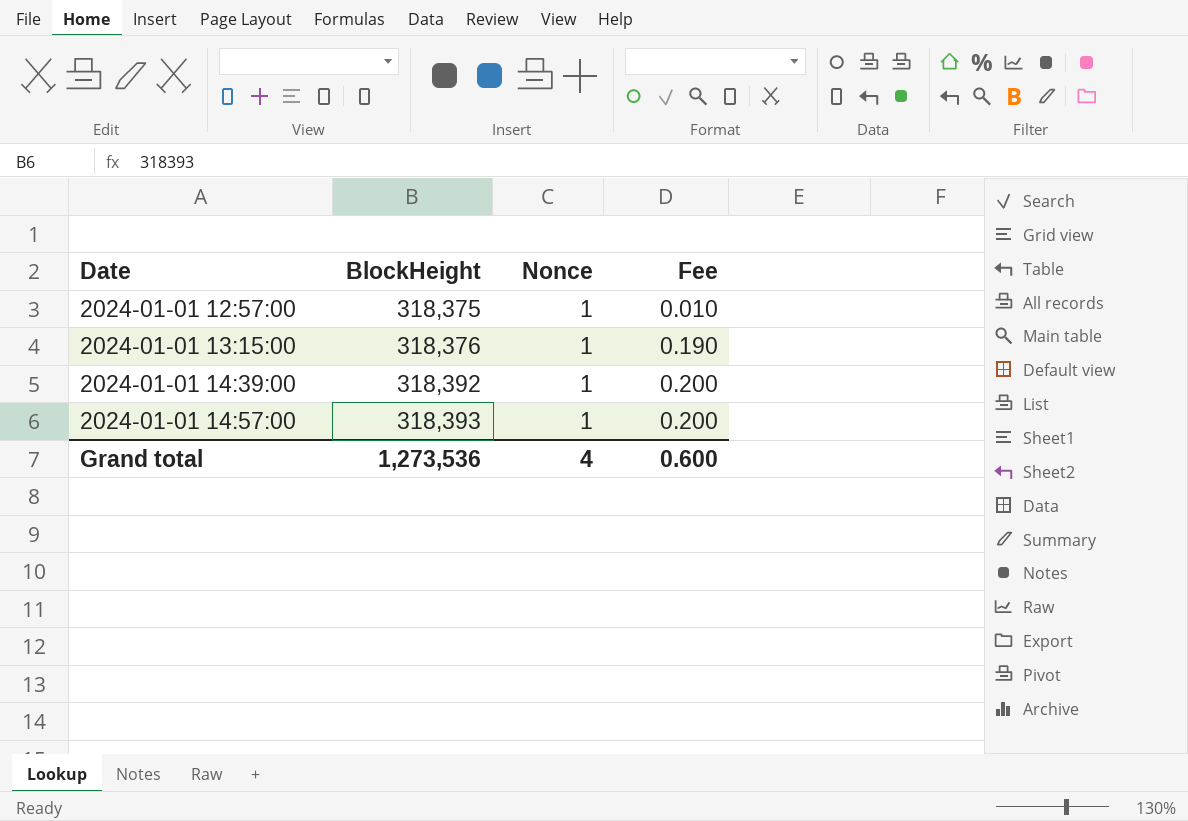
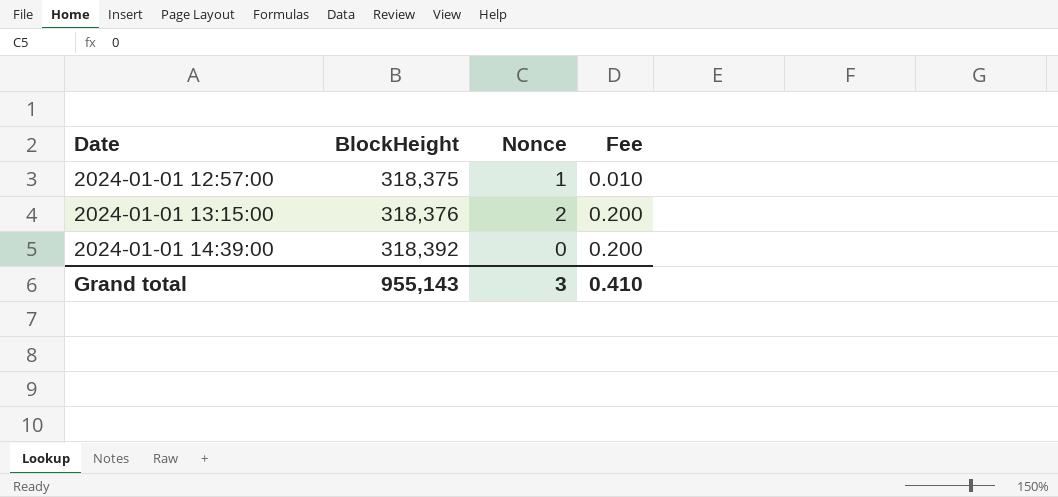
row 2024-01-01 14:57:00: 318,393 | 1 | 0.200 -> none
2024-01-01 13:15:00 | Nonce: 1 -> 2
2024-01-01 13:15:00 | Fee: 0.190 -> 0.200
2024-01-01 14:39:00 | Nonce: 1 -> 0
Grand total | BlockHeight: 1,273,536 -> 955,143
Grand total | Nonce: 4 -> 3
Grand total | Fee: 0.600 -> 0.410

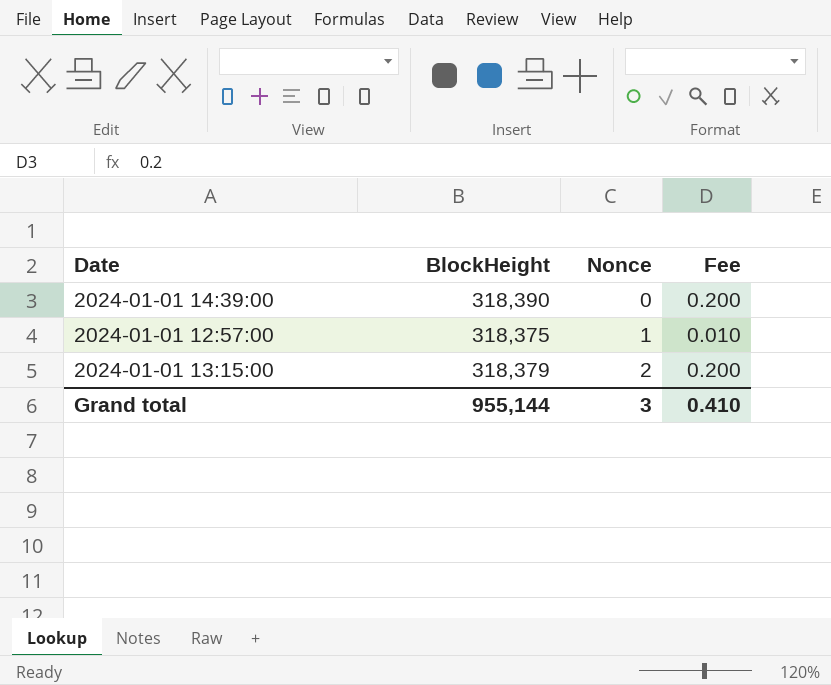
row order: Date ascending -> Nonce ascending
2024-01-01 14:39:00 | BlockHeight: 318,392 -> 318,390
2024-01-01 13:15:00 | BlockHeight: 318,376 -> 318,379
Grand total | BlockHeight: 955,143 -> 955,144

